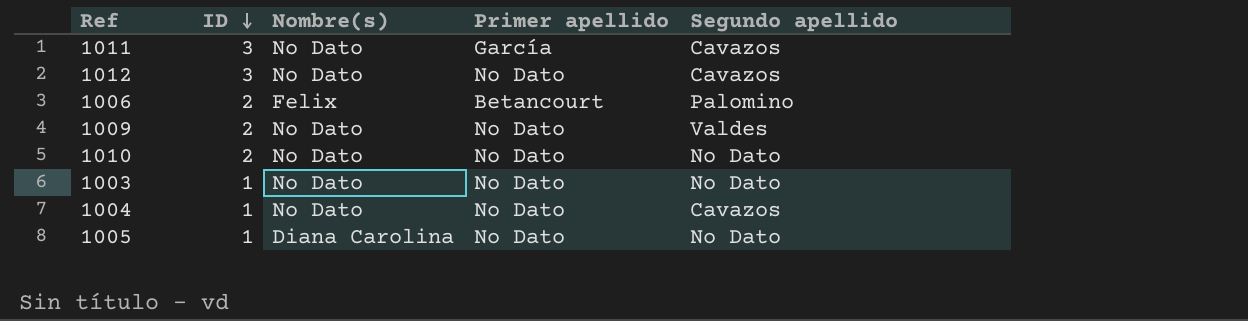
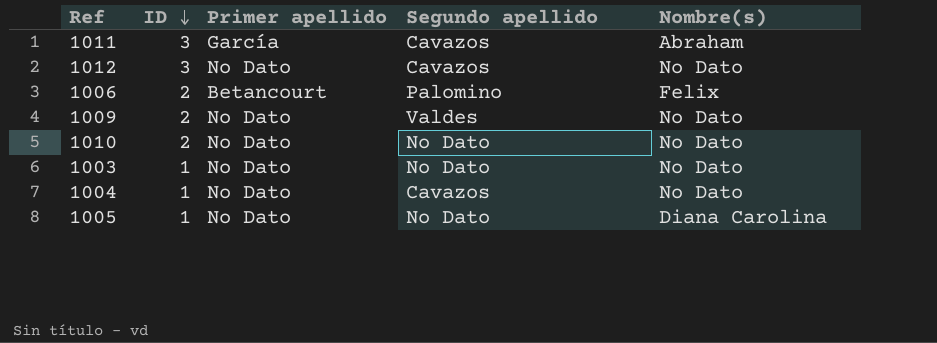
column Nombre(s) | position: 3 -> 5
1011 | Nombre(s): No Dato -> Abraham

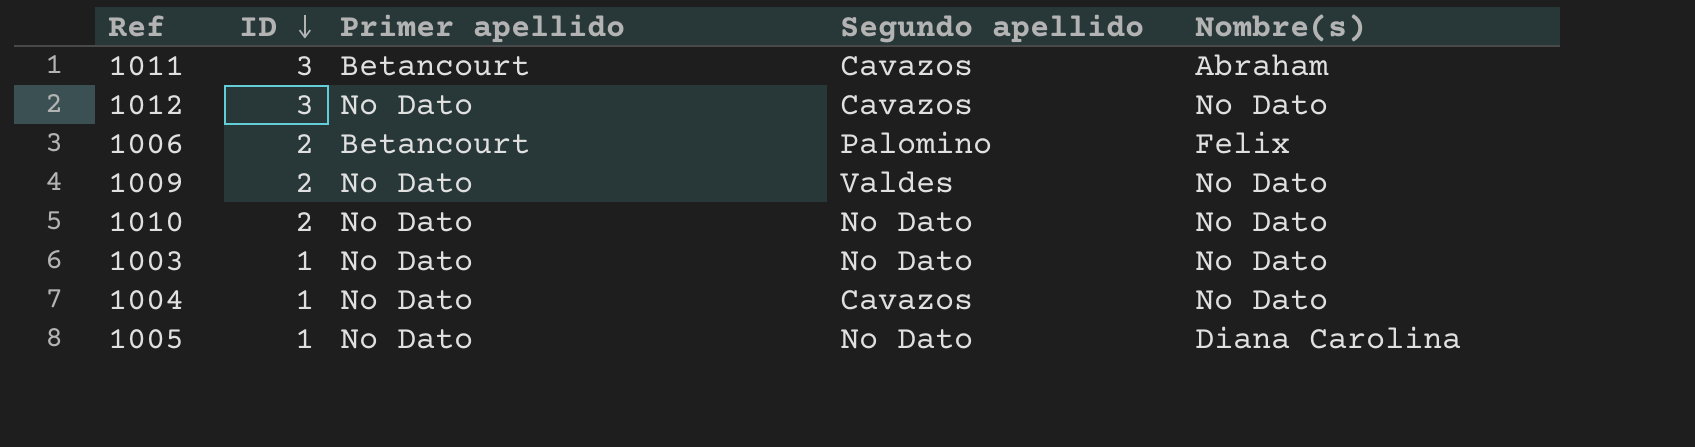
1011 | Primer apellido: García -> Betancourt

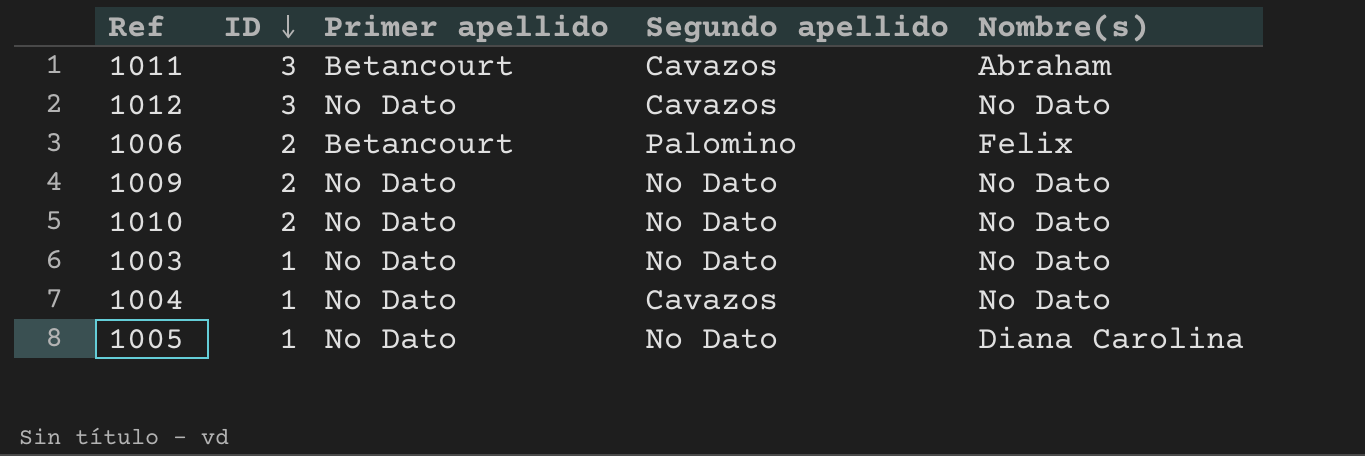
1009 | Segundo apellido: Valdes -> No Dato

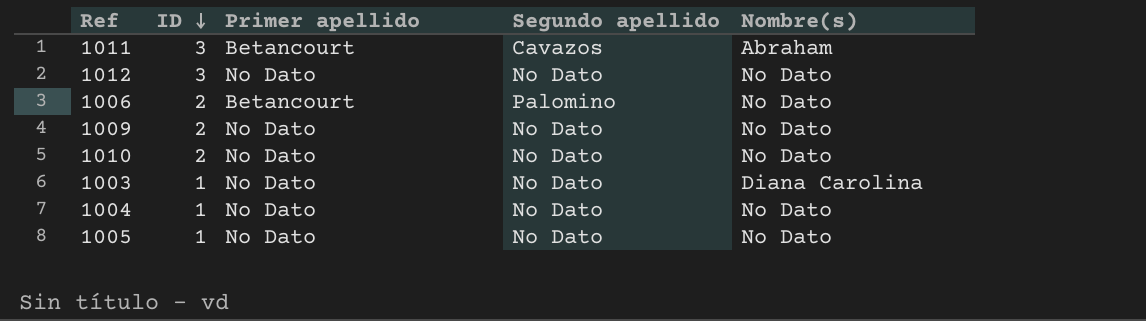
1012 | Segundo apellido: Cavazos -> No Dato
1006 | Nombre(s): Felix -> No Dato
1003 | Nombre(s): No Dato -> Diana Carolina
1004 | Segundo apellido: Cavazos -> No Dato
1005 | Nombre(s): Diana Carolina -> No Dato

